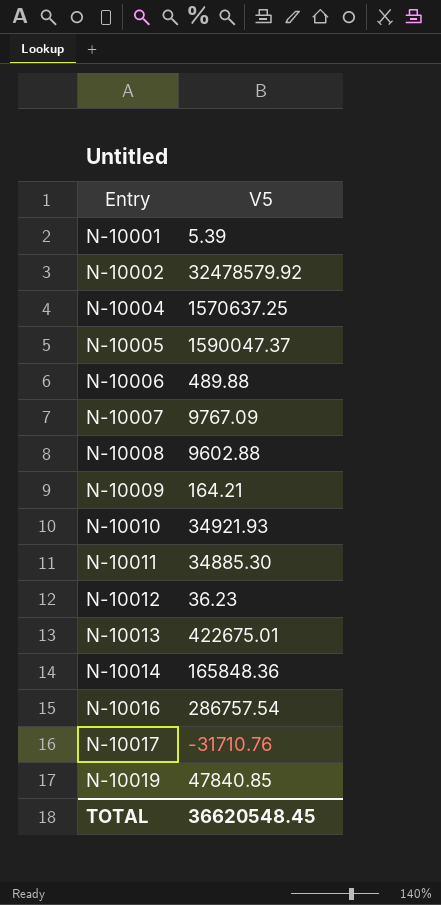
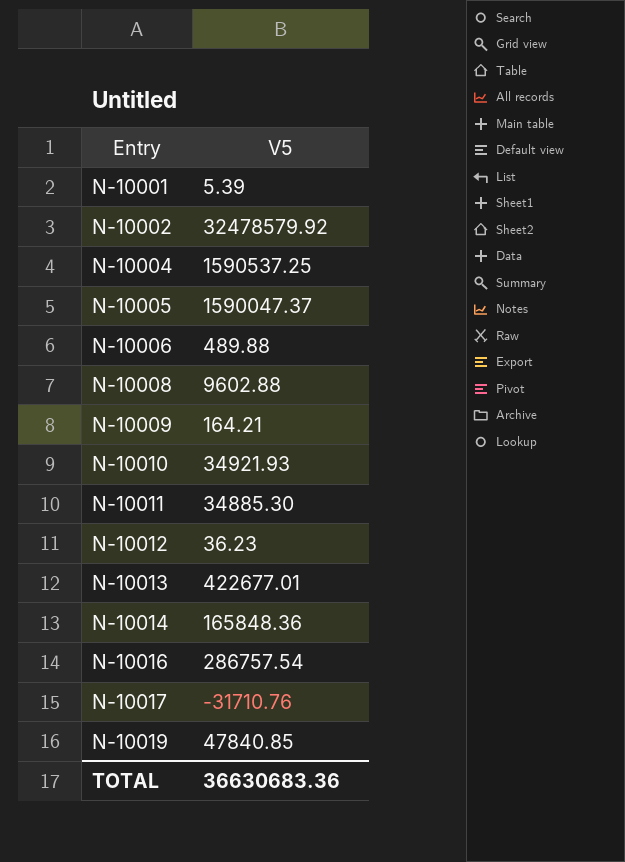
row N-10007: 9767.09 -> none
N-10004 | V5: 1570637.25 -> 1590537.25
N-10013 | V5: 422675.01 -> 422677.01
TOTAL | V5: 36620548.45 -> 36630683.36

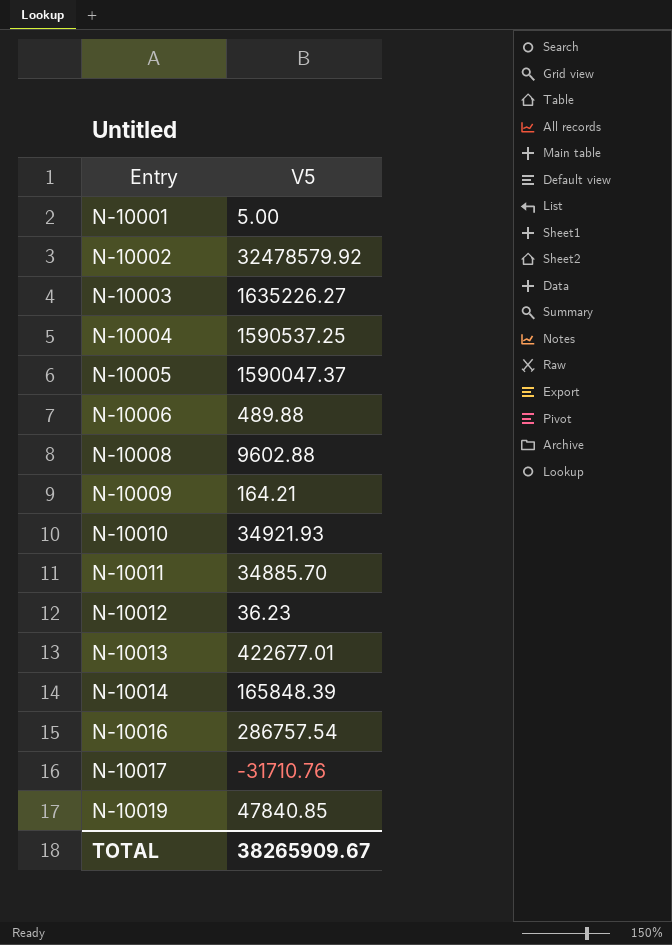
N-10001 | V5: 5.39 -> 5.00
row N-10003: none -> 1635226.27
N-10011 | V5: 34885.30 -> 34885.70
N-10014 | V5: 165848.36 -> 165848.39
TOTAL | V5: 36630683.36 -> 38265909.67

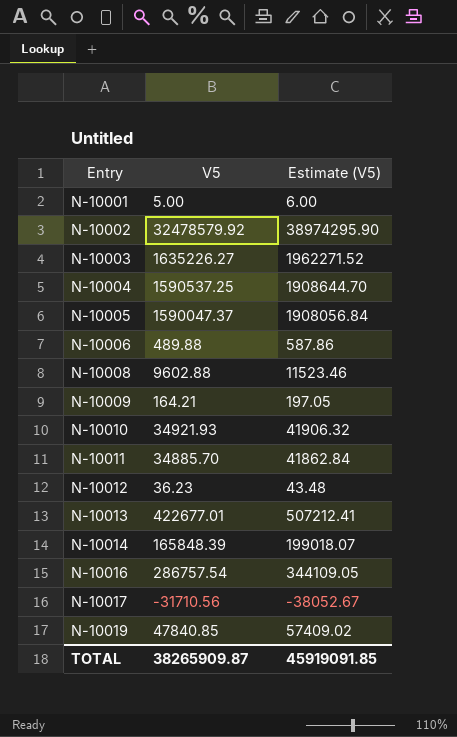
column Estimate (V5) | formula: none -> [V5] * 1.2
N-10017 | V5: -31710.76 -> -31710.56
TOTAL | V5: 38265909.67 -> 38265909.87

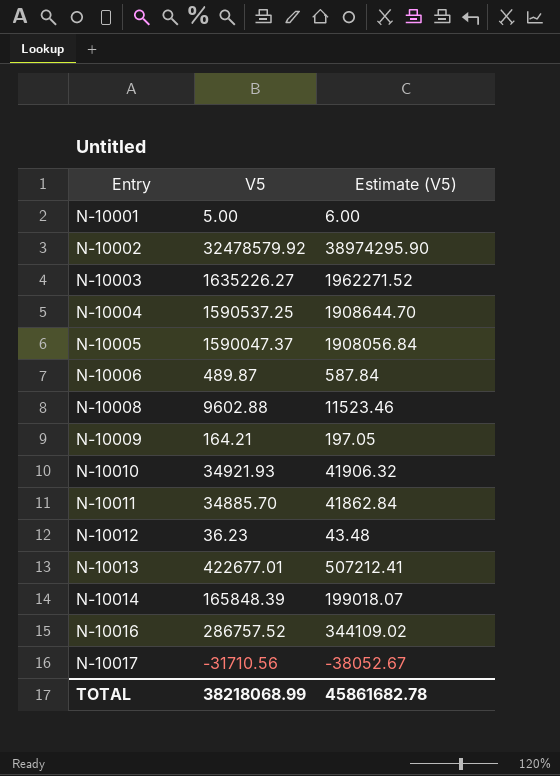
row N-10019: 47840.85 | 57409.02 -> none
N-10006 | V5: 489.88 -> 489.87
N-10006 | Estimate (V5): 587.86 -> 587.84
N-10016 | V5: 286757.54 -> 286757.52
N-10016 | Estimate (V5): 344109.05 -> 344109.02
TOTAL | V5: 38265909.87 -> 38218068.99
TOTAL | Estimate (V5): 45919091.85 -> 45861682.78

